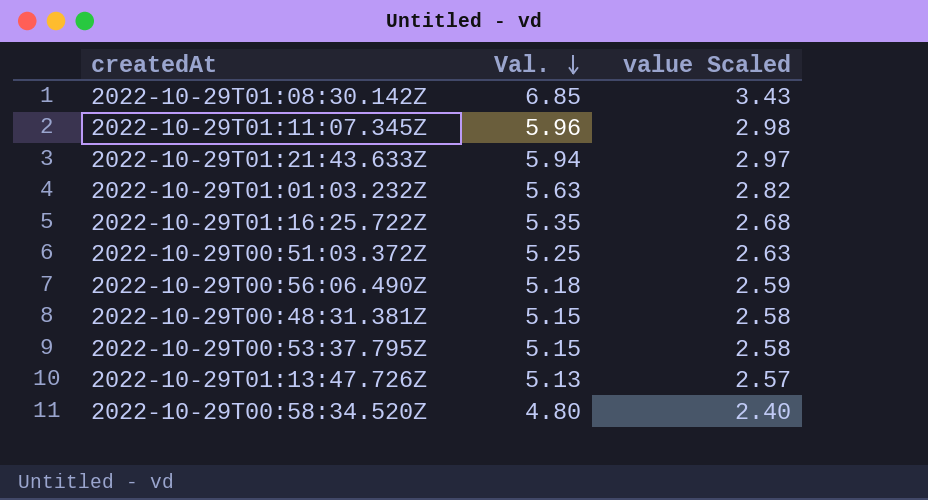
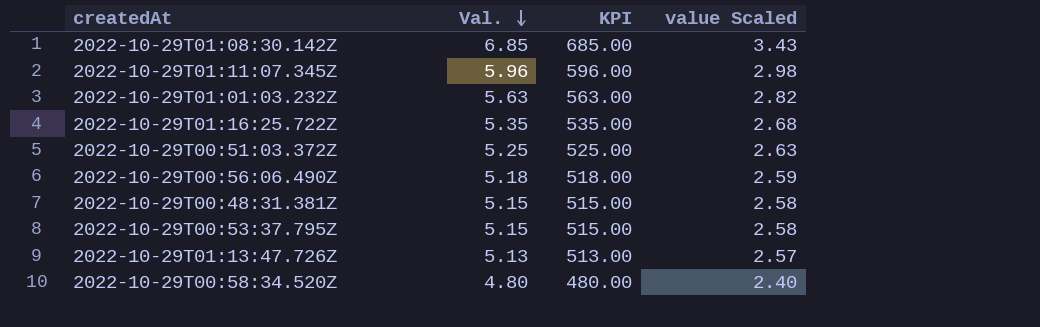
column KPI | formula: none -> [Val.] * 100
row 2022-10-29T01:21:43.633Z: 5.94 | 2.97 -> none

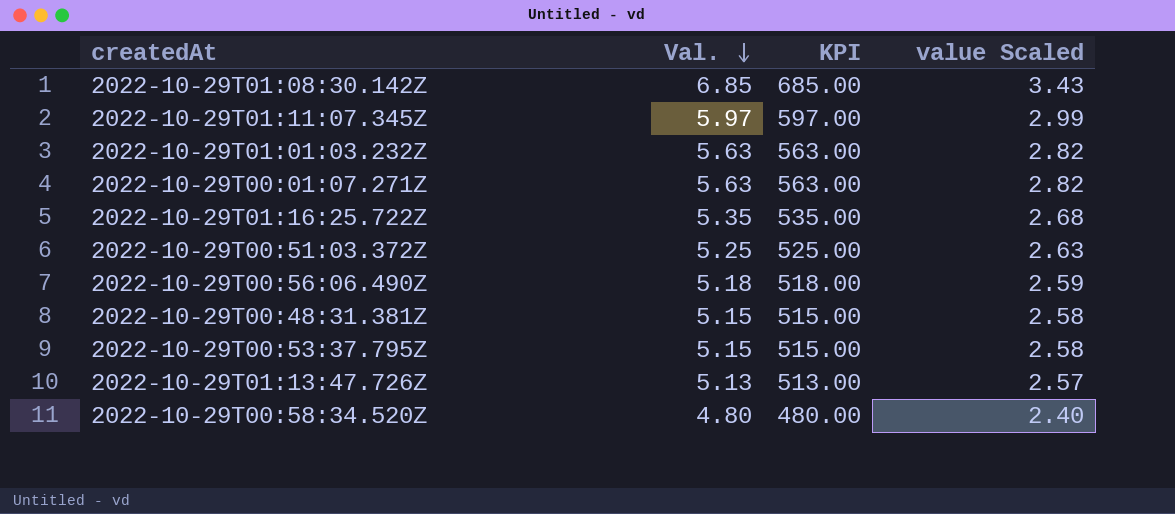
2022-10-29T01:11:07.345Z | Val.: 5.96 -> 5.97
2022-10-29T01:11:07.345Z | KPI: 596.00 -> 597.00
2022-10-29T01:11:07.345Z | value Scaled: 2.98 -> 2.99
row 2022-10-29T00:01:07.271Z: none -> 5.63 | 563.00 | 2.82

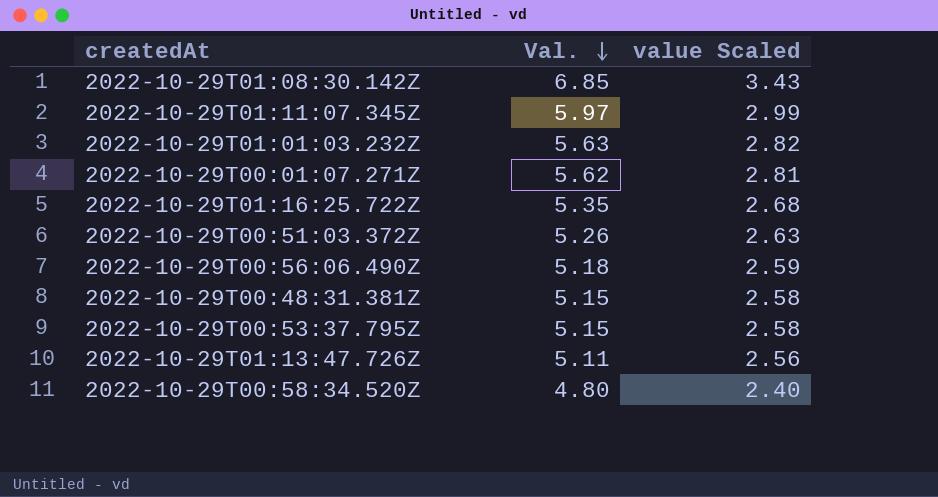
column KPI | formula: [Val.] * 100 -> none
2022-10-29T00:01:07.271Z | Val.: 5.63 -> 5.62
2022-10-29T00:01:07.271Z | value Scaled: 2.82 -> 2.81
2022-10-29T00:51:03.372Z | Val.: 5.25 -> 5.26
2022-10-29T01:13:47.726Z | Val.: 5.13 -> 5.11
2022-10-29T01:13:47.726Z | value Scaled: 2.57 -> 2.56

